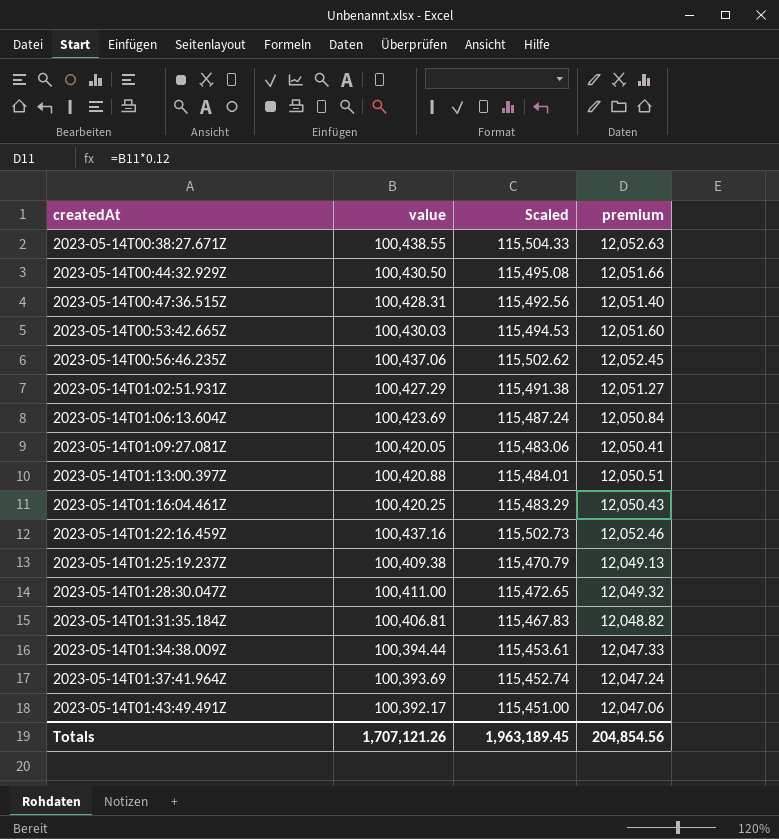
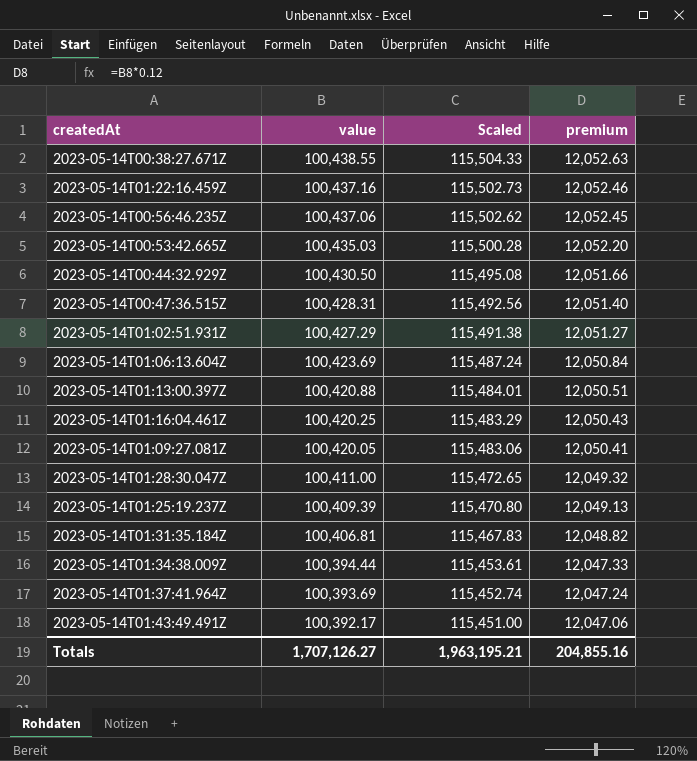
row order: createdAt ascending -> value descending
2023-05-14T00:53:42.665Z | value: 100,430.03 -> 100,435.03
2023-05-14T00:53:42.665Z | Scaled: 115,494.53 -> 115,500.28
2023-05-14T00:53:42.665Z | premium: 12,051.60 -> 12,052.20
2023-05-14T01:25:19.237Z | value: 100,409.38 -> 100,409.39
2023-05-14T01:25:19.237Z | Scaled: 115,470.79 -> 115,470.80
Totals | value: 1,707,121.26 -> 1,707,126.27
Totals | Scaled: 1,963,189.45 -> 1,963,195.21
Totals | premium: 204,854.56 -> 204,855.16

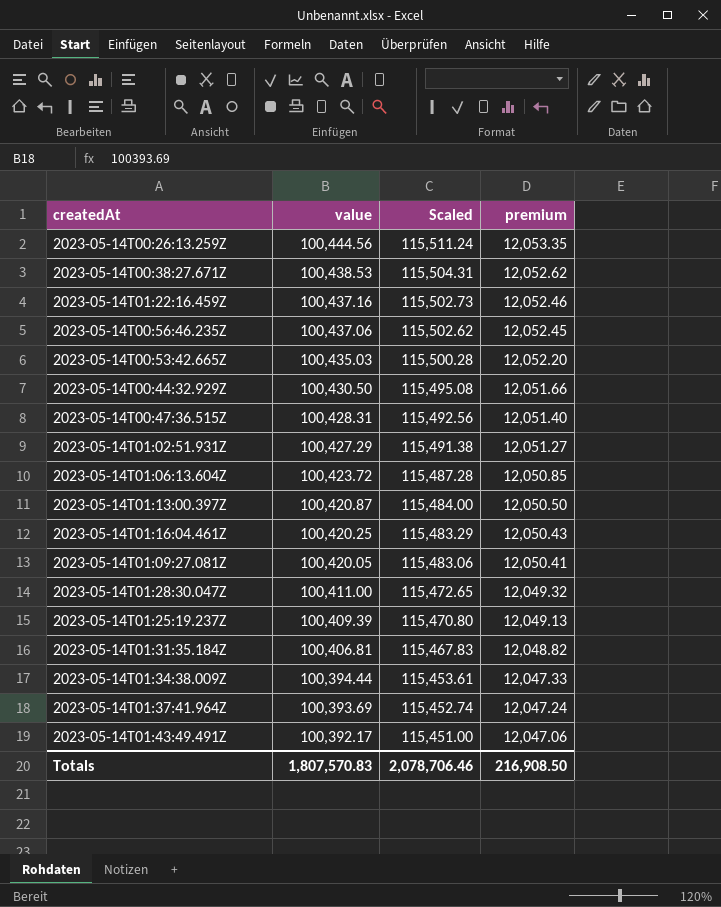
row 2023-05-14T00:26:13.259Z: none -> 100,444.56 | 115,511.24 | 12,053.35
2023-05-14T00:38:27.671Z | value: 100,438.55 -> 100,438.53
2023-05-14T00:38:27.671Z | Scaled: 115,504.33 -> 115,504.31
2023-05-14T00:38:27.671Z | premium: 12,052.63 -> 12,052.62
2023-05-14T01:06:13.604Z | value: 100,423.69 -> 100,423.72
2023-05-14T01:06:13.604Z | Scaled: 115,487.24 -> 115,487.28
2023-05-14T01:06:13.604Z | premium: 12,050.84 -> 12,050.85
2023-05-14T01:13:00.397Z | value: 100,420.88 -> 100,420.87
2023-05-14T01:13:00.397Z | Scaled: 115,484.01 -> 115,484.00
2023-05-14T01:13:00.397Z | premium: 12,050.51 -> 12,050.50
Totals | value: 1,707,126.27 -> 1,807,570.83
Totals | Scaled: 1,963,195.21 -> 2,078,706.46
Totals | premium: 204,855.16 -> 216,908.50

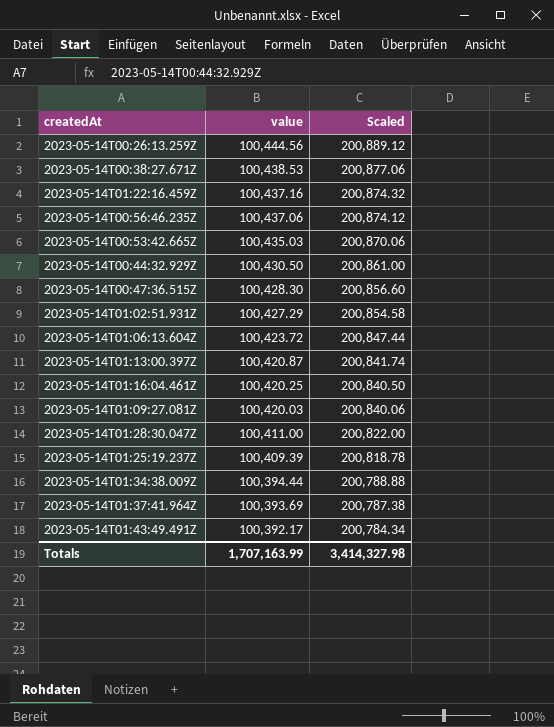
column premium | formula: [value] * 0.12 -> none
column Scaled | formula: [value] * 1.15 -> [value] * 2
row 2023-05-14T01:31:35.184Z: 100,406.81 | 115,467.83 | 12,048.82 -> none
2023-05-14T00:47:36.515Z | value: 100,428.31 -> 100,428.30
2023-05-14T01:09:27.081Z | value: 100,420.05 -> 100,420.03
Totals | value: 1,807,570.83 -> 1,707,163.99
Totals | Scaled: 2,078,706.46 -> 3,414,327.98

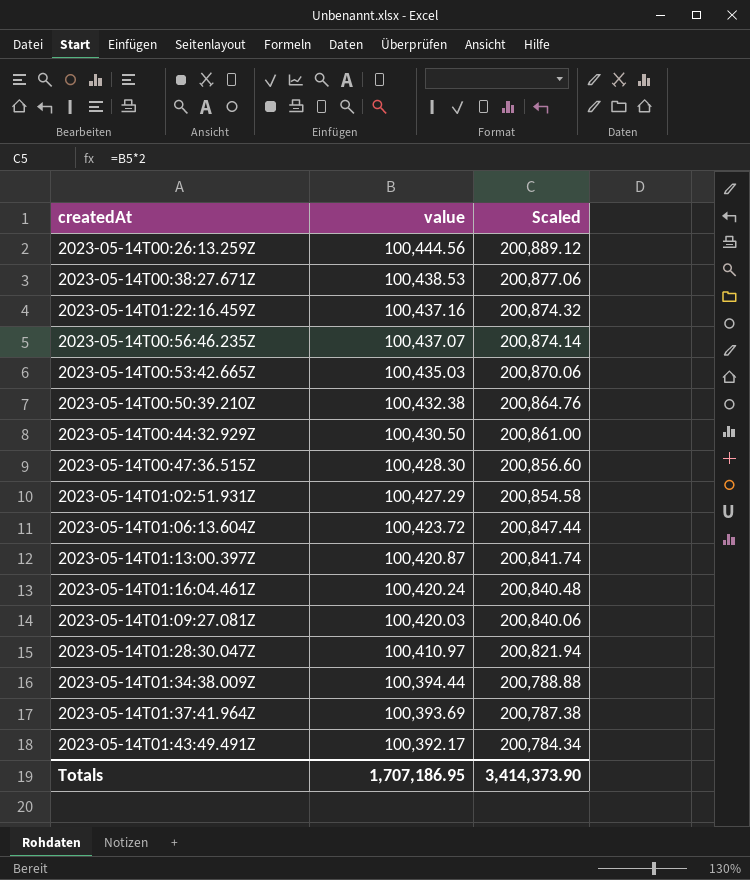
row 2023-05-14T01:25:19.237Z: 100,409.39 | 200,818.78 -> none
2023-05-14T00:56:46.235Z | value: 100,437.06 -> 100,437.07
2023-05-14T00:56:46.235Z | Scaled: 200,874.12 -> 200,874.14
row 2023-05-14T00:50:39.210Z: none -> 100,432.38 | 200,864.76
2023-05-14T01:16:04.461Z | value: 100,420.25 -> 100,420.24
2023-05-14T01:16:04.461Z | Scaled: 200,840.50 -> 200,840.48
2023-05-14T01:28:30.047Z | value: 100,411.00 -> 100,410.97
2023-05-14T01:28:30.047Z | Scaled: 200,822.00 -> 200,821.94
Totals | value: 1,707,163.99 -> 1,707,186.95
Totals | Scaled: 3,414,327.98 -> 3,414,373.90

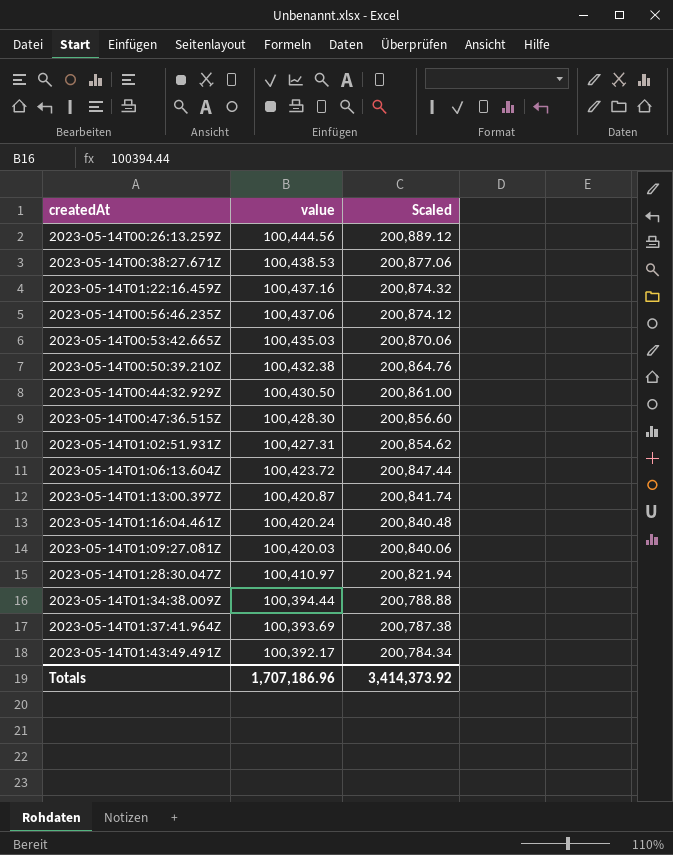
2023-05-14T00:56:46.235Z | value: 100,437.07 -> 100,437.06
2023-05-14T00:56:46.235Z | Scaled: 200,874.14 -> 200,874.12
2023-05-14T01:02:51.931Z | value: 100,427.29 -> 100,427.31
2023-05-14T01:02:51.931Z | Scaled: 200,854.58 -> 200,854.62
Totals | value: 1,707,186.95 -> 1,707,186.96
Totals | Scaled: 3,414,373.90 -> 3,414,373.92

